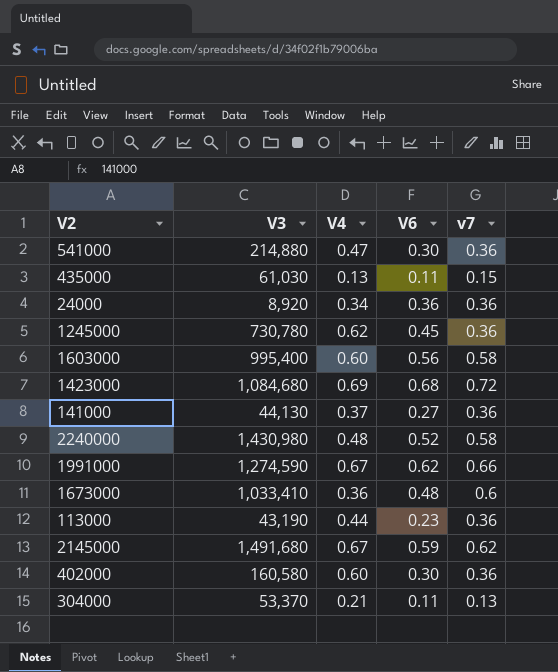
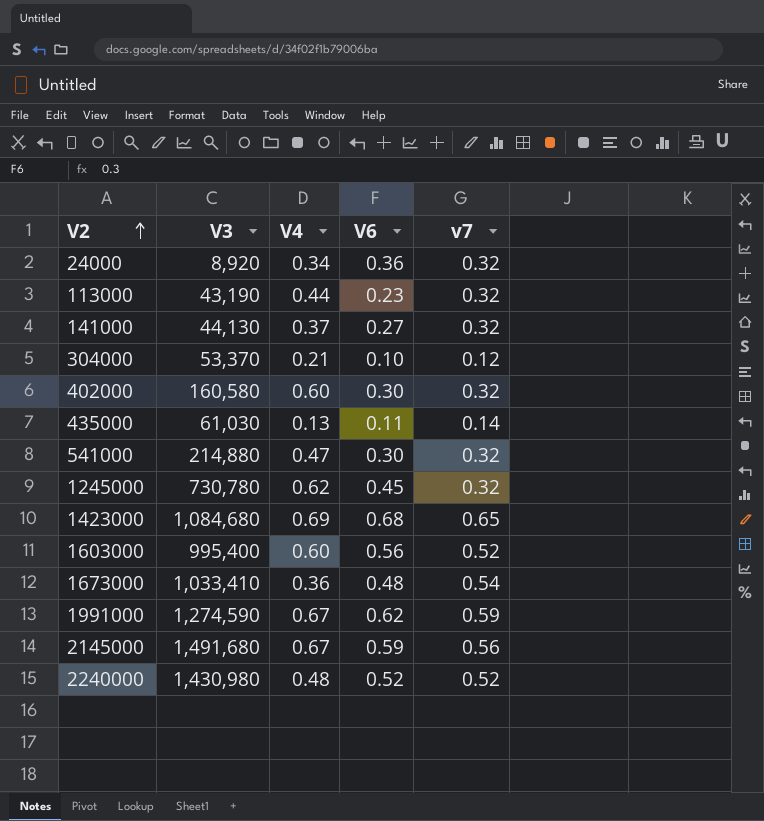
row order: none -> V2 ascending
24000 | v7: 0.36 -> 0.32
113000 | v7: 0.36 -> 0.32
141000 | v7: 0.36 -> 0.32
304000 | V6: 0.11 -> 0.10
304000 | v7: 0.13 -> 0.12
402000 | v7: 0.36 -> 0.32
435000 | v7: 0.15 -> 0.14
541000 | v7: 0.36 -> 0.32
1245000 | v7: 0.36 -> 0.32
1423000 | v7: 0.72 -> 0.65
1603000 | v7: 0.58 -> 0.52
1673000 | v7: 0.6 -> 0.54
1991000 | v7: 0.66 -> 0.59
2145000 | v7: 0.62 -> 0.56
2240000 | v7: 0.58 -> 0.52

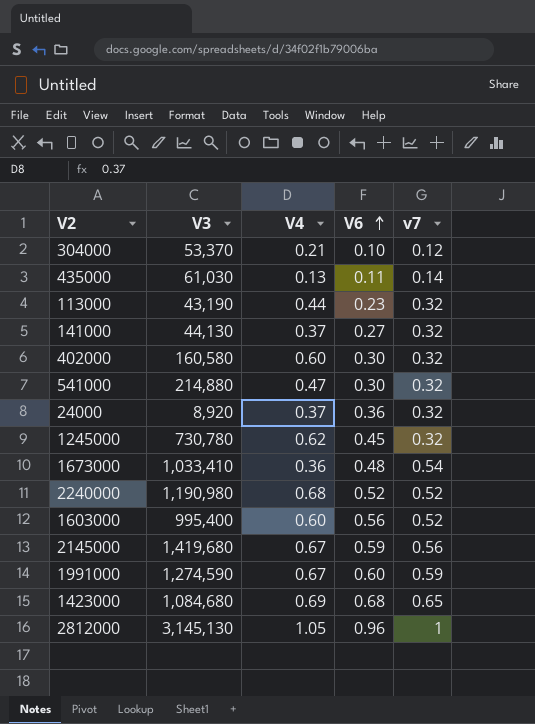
row order: V2 ascending -> V6 ascending
24000 | V4: 0.34 -> 0.37
2240000 | V3: 1,430,980 -> 1,190,980
2240000 | V4: 0.48 -> 0.68
2145000 | V3: 1,491,680 -> 1,419,680
1991000 | V6: 0.62 -> 0.60
row 2812000: none -> 3,145,130 | 1.05 | 0.96 | 1

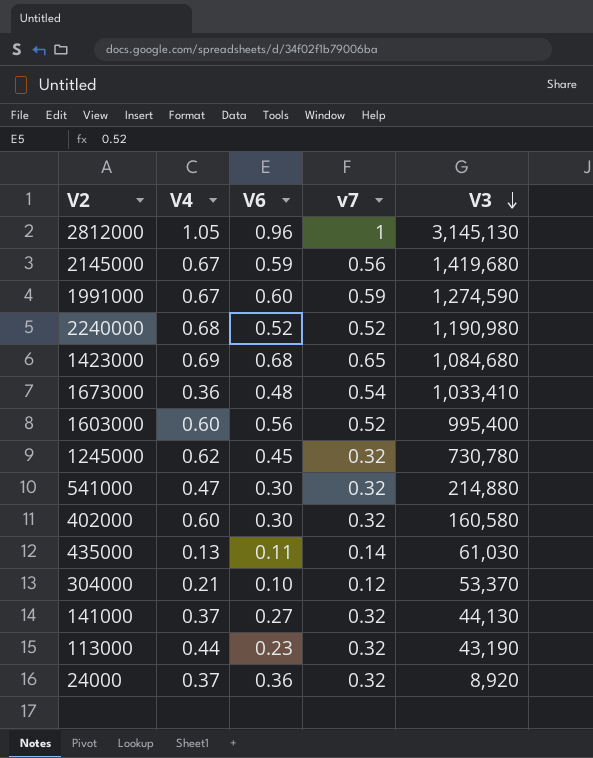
row order: V6 ascending -> V3 descending
column V3 | position: 2 -> 5

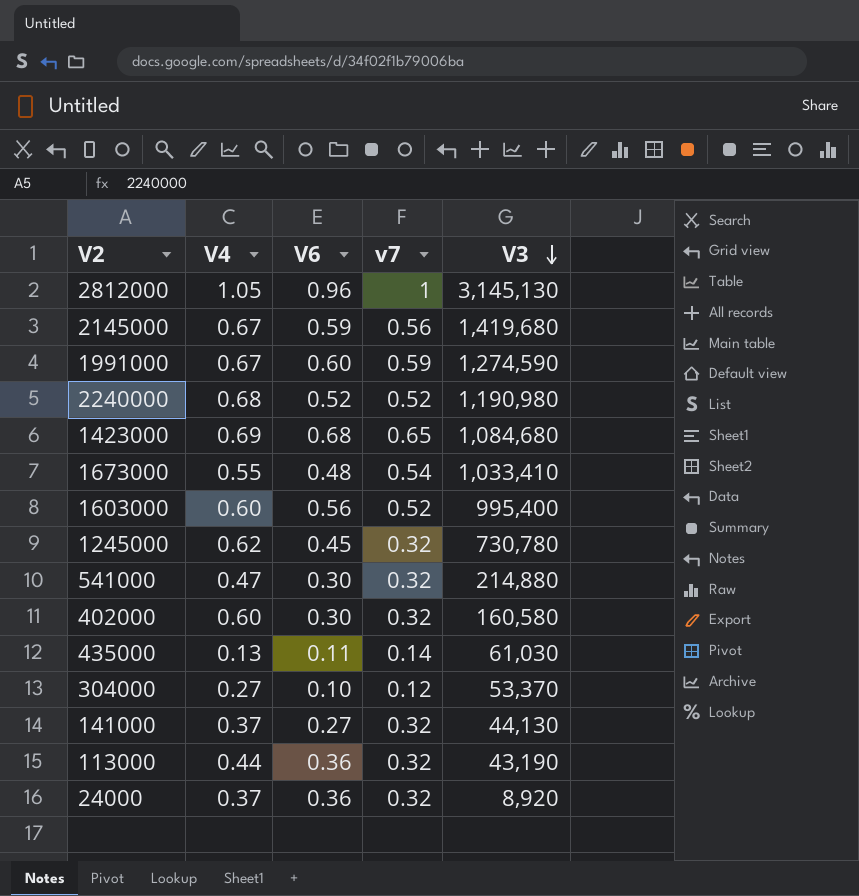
1673000 | V4: 0.36 -> 0.55
304000 | V4: 0.21 -> 0.27
113000 | V6: 0.23 -> 0.36

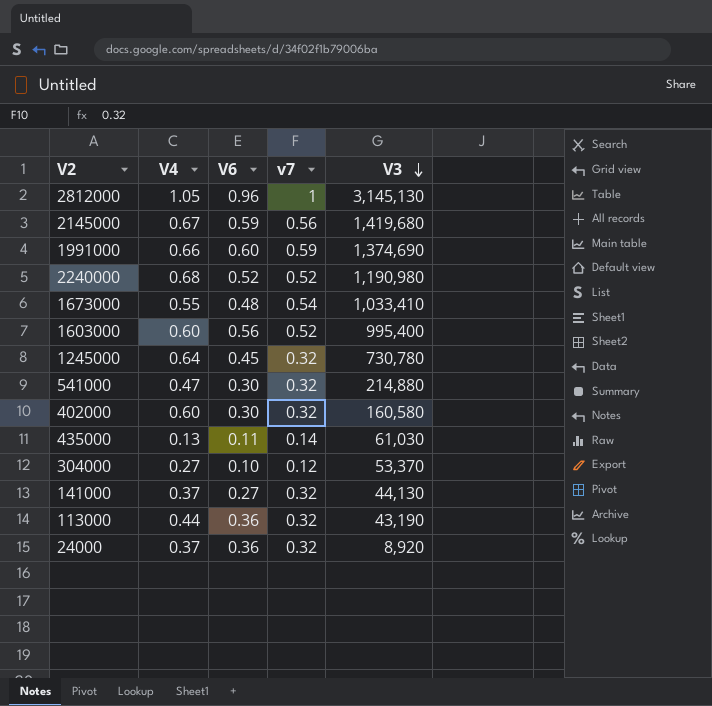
row 1423000: 0.69 | 0.68 | 0.65 | 1,084,680 -> none
1991000 | V4: 0.67 -> 0.66
1991000 | V3: 1,274,590 -> 1,374,690
1245000 | V4: 0.62 -> 0.64

